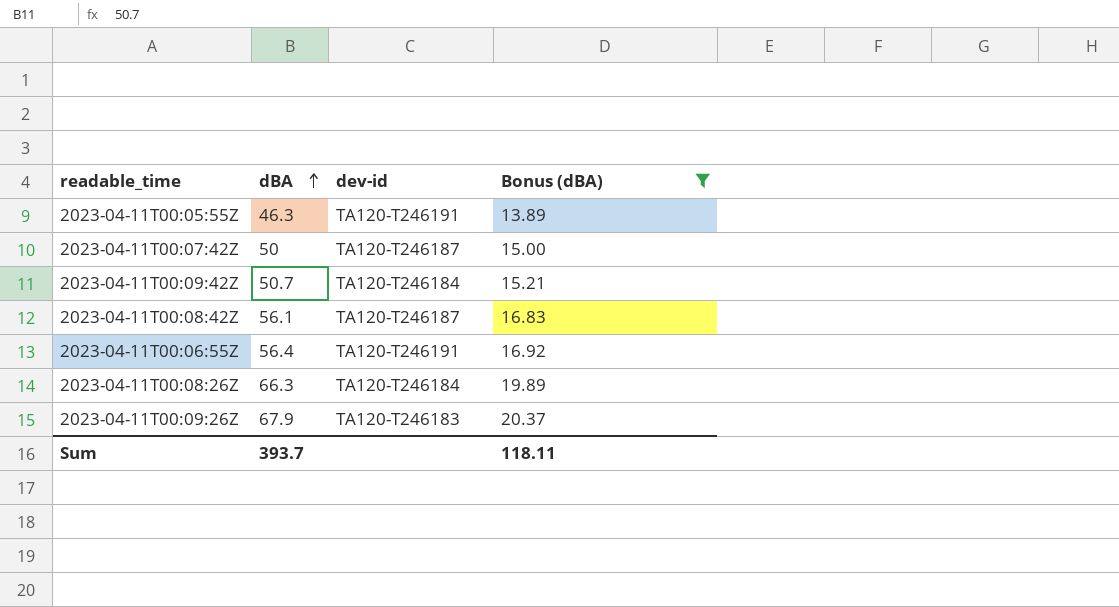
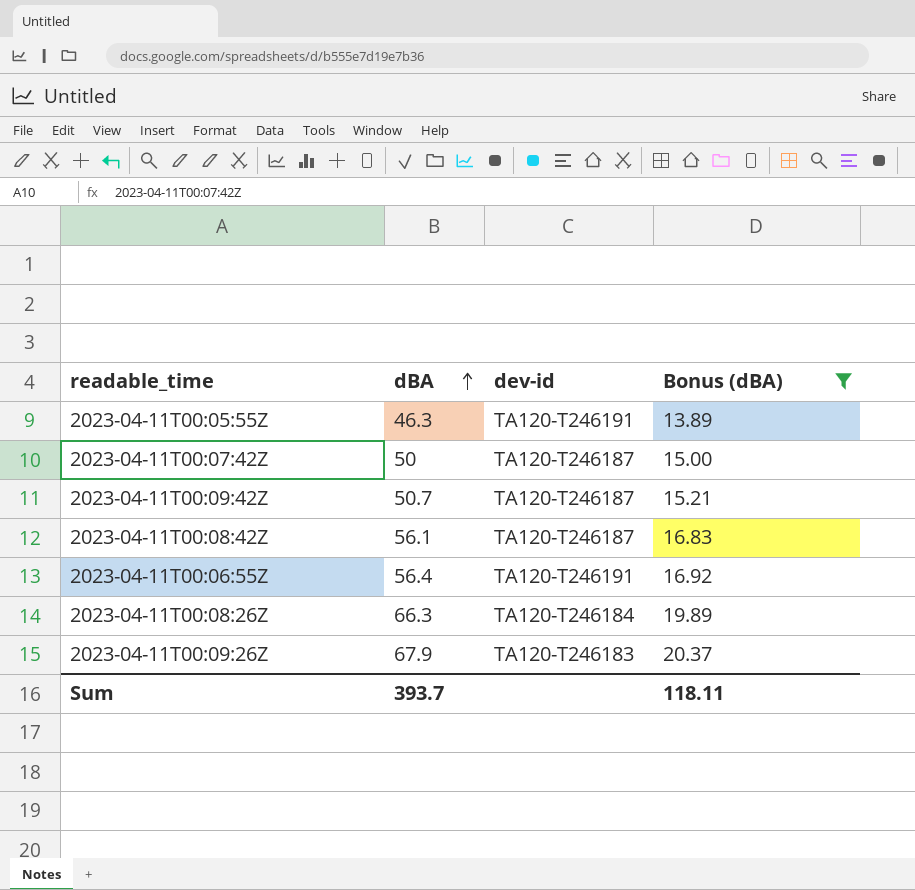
2023-04-11T00:09:42Z | dev-id: TA120-T246184 -> TA120-T246187

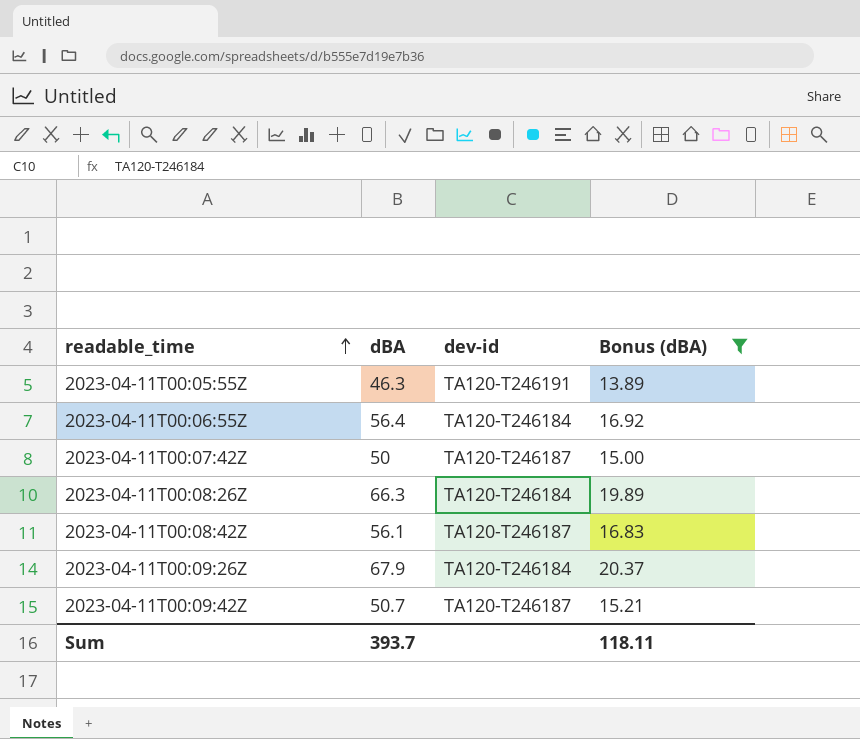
row order: dBA ascending -> readable_time ascending
2023-04-11T00:06:55Z | dev-id: TA120-T246191 -> TA120-T246184
2023-04-11T00:09:26Z | dev-id: TA120-T246183 -> TA120-T246184

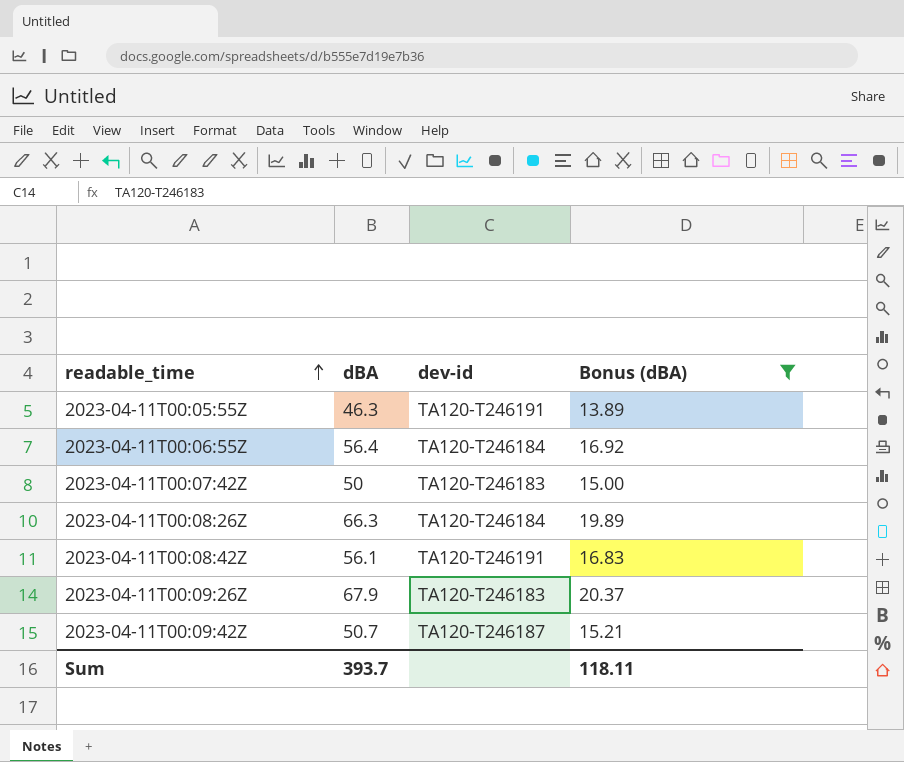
2023-04-11T00:07:42Z | dev-id: TA120-T246187 -> TA120-T246183
2023-04-11T00:08:42Z | dev-id: TA120-T246187 -> TA120-T246191
2023-04-11T00:09:26Z | dev-id: TA120-T246184 -> TA120-T246183

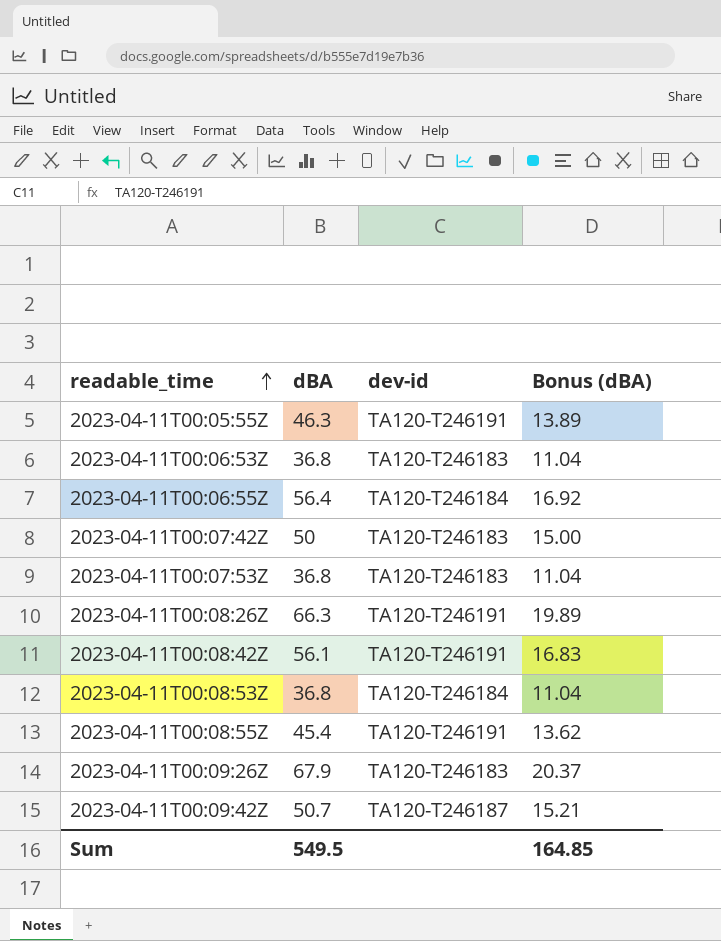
filter: Bonus (dBA) >= 13.89 -> none
2023-04-11T00:08:26Z | dev-id: TA120-T246184 -> TA120-T246191
Sum | dBA: 393.7 -> 549.5
Sum | Bonus (dBA): 118.11 -> 164.85

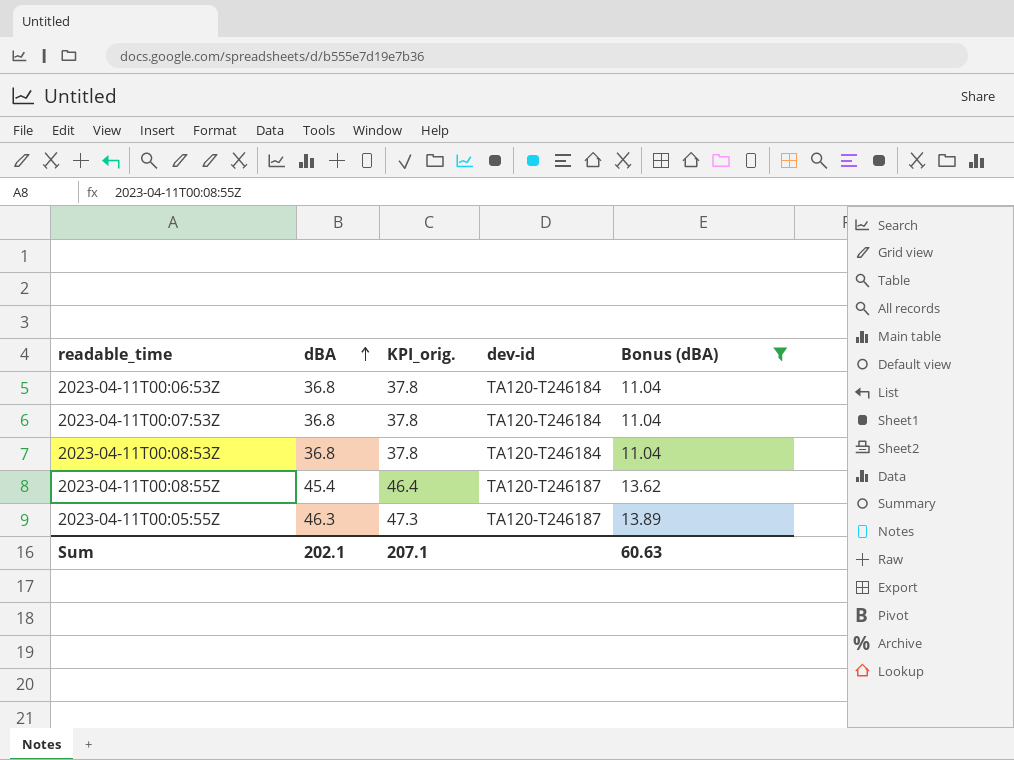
filter: none -> Bonus (dBA) <= 13.89
row order: readable_time ascending -> dBA ascending
column KPI_orig. | formula: none -> [dBA] + 1
2023-04-11T00:06:53Z | dev-id: TA120-T246183 -> TA120-T246184
2023-04-11T00:07:53Z | dev-id: TA120-T246183 -> TA120-T246184
2023-04-11T00:08:55Z | dev-id: TA120-T246191 -> TA120-T246187
2023-04-11T00:05:55Z | dev-id: TA120-T246191 -> TA120-T246187
Sum | dBA: 549.5 -> 202.1
Sum | Bonus (dBA): 164.85 -> 60.63

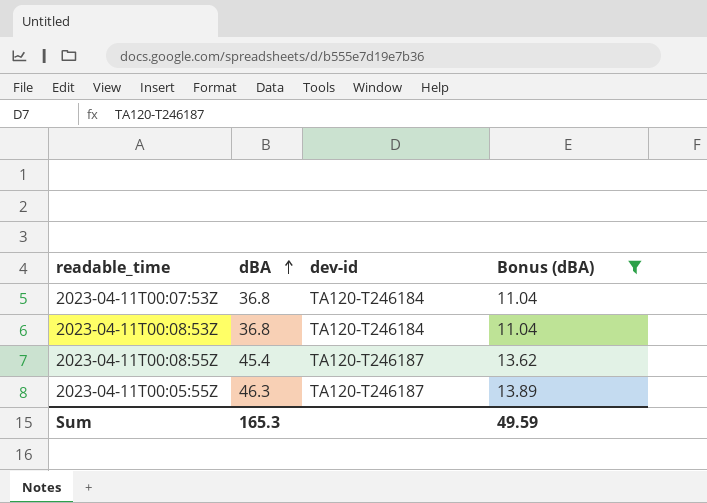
column KPI_orig. | formula: [dBA] + 1 -> none
row 2023-04-11T00:06:53Z: 36.8 | 37.8 | TA120-T246184 | 11.04 -> none
Sum | dBA: 202.1 -> 165.3
Sum | Bonus (dBA): 60.63 -> 49.59

